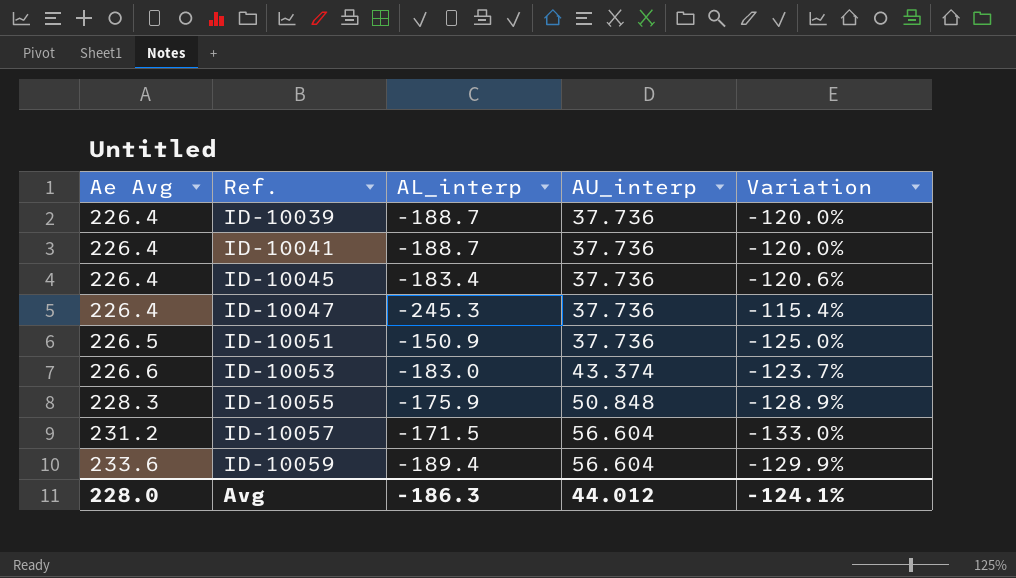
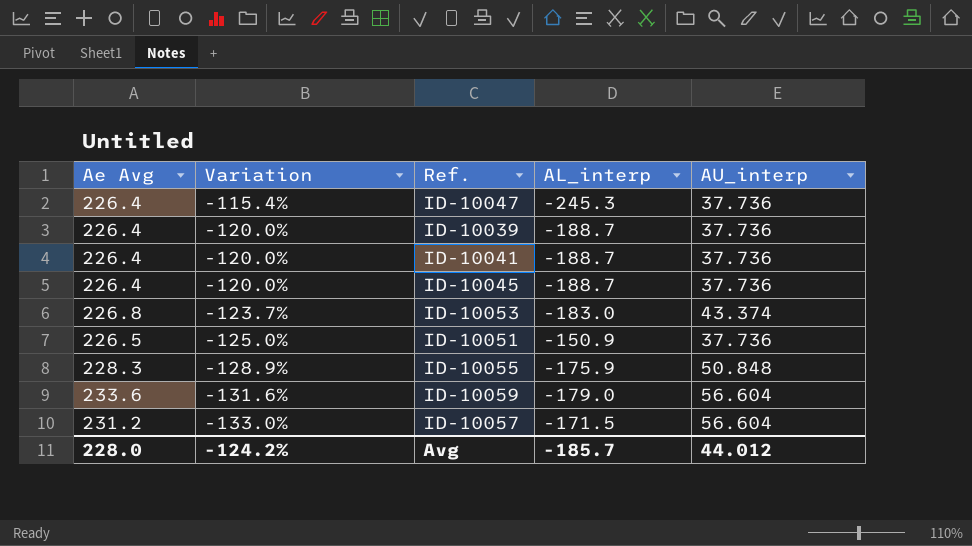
row order: Ae Avg ascending -> Variation descending
column Variation | position: 5 -> 2
ID-10045 | Variation: -120.6% -> -120.0%
ID-10045 | AL_interp: -183.4 -> -188.7
ID-10053 | Ae Avg: 226.6 -> 226.8
ID-10059 | Variation: -129.9% -> -131.6%
ID-10059 | AL_interp: -189.4 -> -179.0
Avg | Variation: -124.1% -> -124.2%
Avg | AL_interp: -186.3 -> -185.7

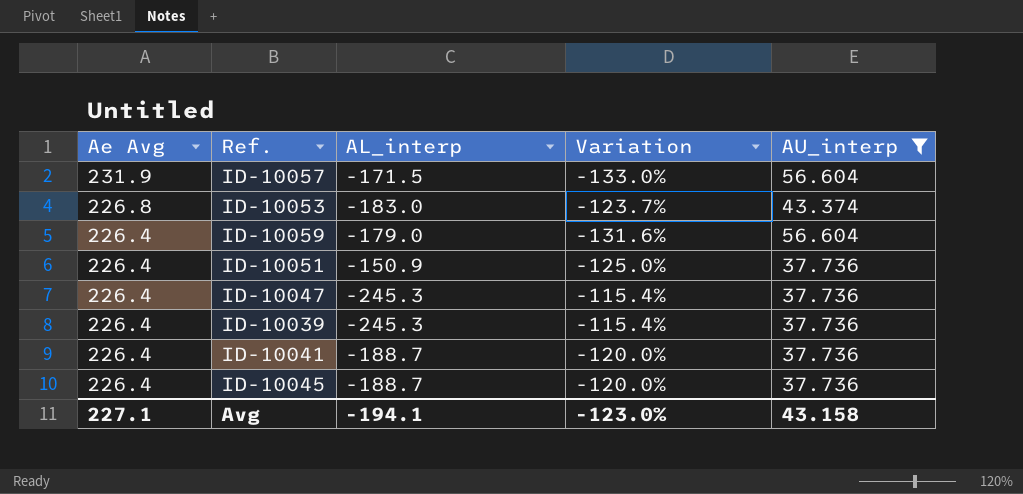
filter: none -> AU_interp != 50.848
row order: Variation descending -> Ae Avg descending
column Variation | position: 2 -> 4
ID-10057 | Ae Avg: 231.2 -> 231.9
ID-10059 | Ae Avg: 233.6 -> 226.4
ID-10051 | Ae Avg: 226.5 -> 226.4
ID-10039 | AL_interp: -188.7 -> -245.3
ID-10039 | Variation: -120.0% -> -115.4%
Avg | Ae Avg: 228.0 -> 227.1
Avg | AL_interp: -185.7 -> -194.1
Avg | Variation: -124.2% -> -123.0%
Avg | AU_interp: 44.012 -> 43.158

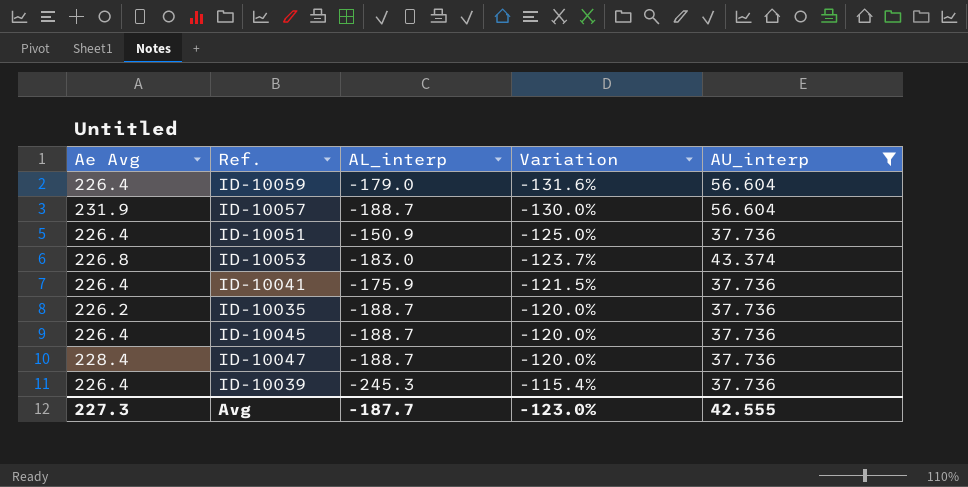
row order: Ae Avg descending -> Variation ascending
ID-10057 | AL_interp: -171.5 -> -188.7
ID-10057 | Variation: -133.0% -> -130.0%
ID-10041 | AL_interp: -188.7 -> -175.9
ID-10041 | Variation: -120.0% -> -121.5%
row ID-10035: none -> 226.2 | -188.7 | -120.0% | 37.736
ID-10047 | Ae Avg: 226.4 -> 228.4
ID-10047 | AL_interp: -245.3 -> -188.7
ID-10047 | Variation: -115.4% -> -120.0%
Avg | Ae Avg: 227.1 -> 227.3
Avg | AL_interp: -194.1 -> -187.7
Avg | AU_interp: 43.158 -> 42.555

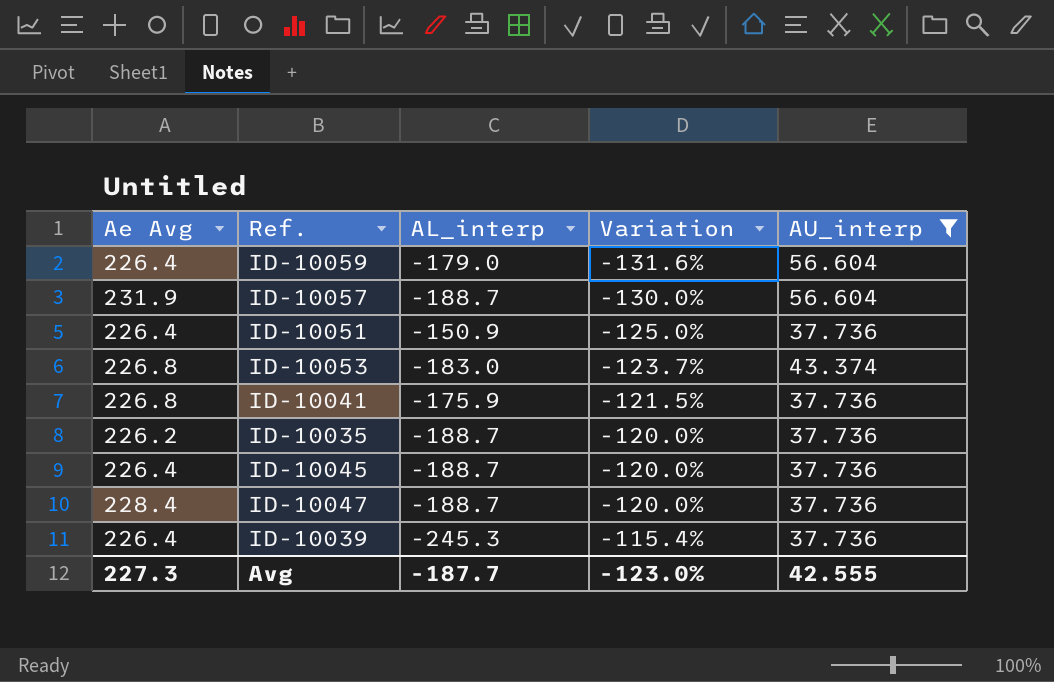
ID-10041 | Ae Avg: 226.4 -> 226.8

